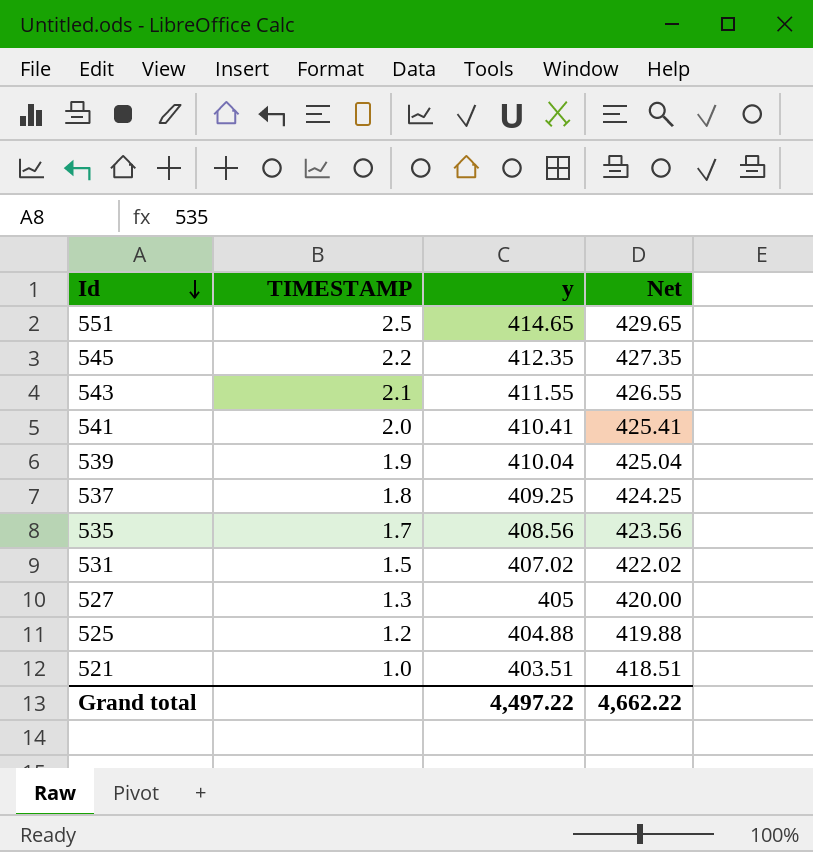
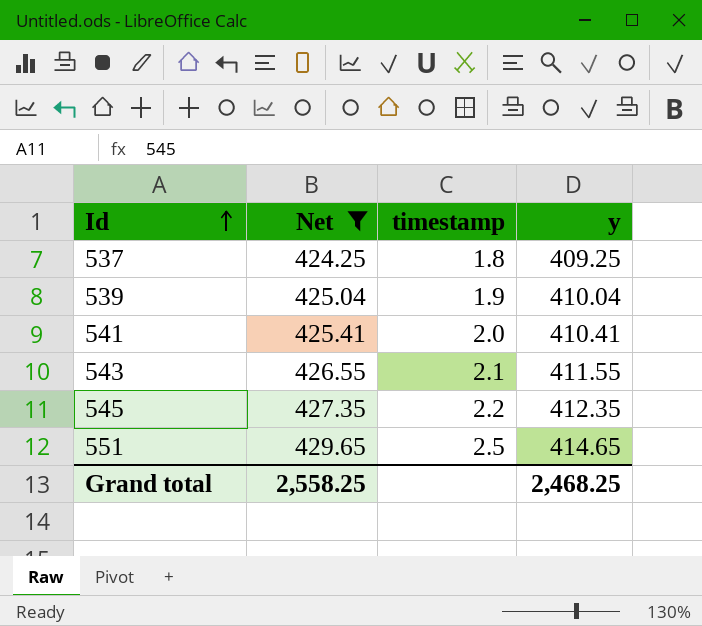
filter: none -> Net >= 424.25
row order: Id descending -> Id ascending
column Net | position: 4 -> 2
column name: TIMESTAMP -> timestamp
Grand total | Net: 4,662.22 -> 2,558.25
Grand total | y: 4,497.22 -> 2,468.25

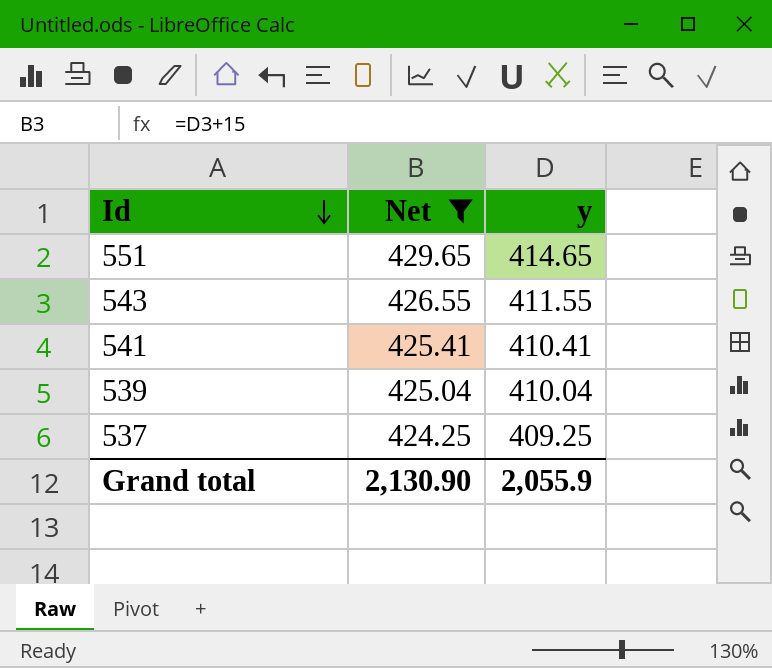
row order: Id ascending -> Id descending
column timestamp | position: 3 -> none
row 545: 427.35 | 2.2 | 412.35 -> none
Grand total | Net: 2,558.25 -> 2,130.90
Grand total | y: 2,468.25 -> 2,055.9

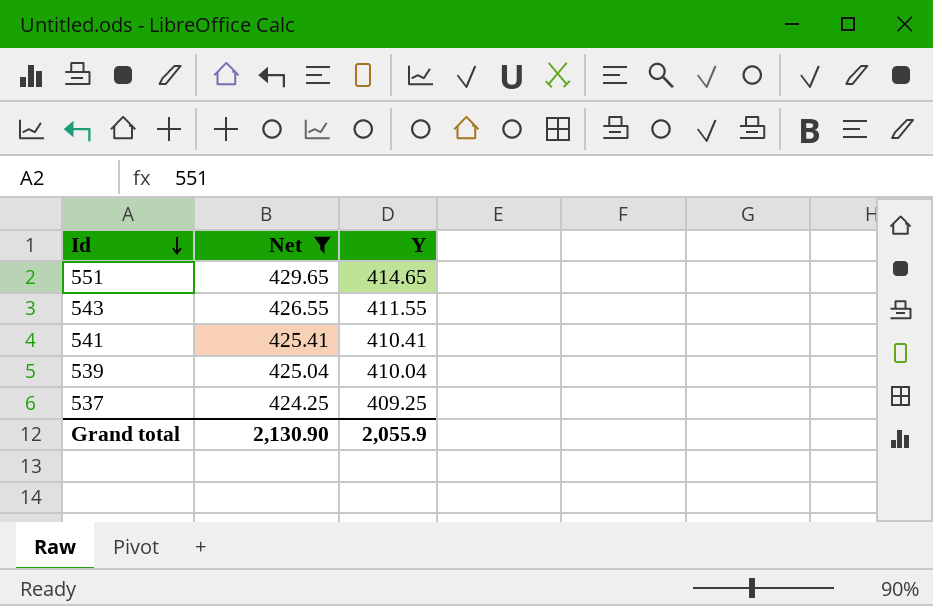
column name: y -> Y

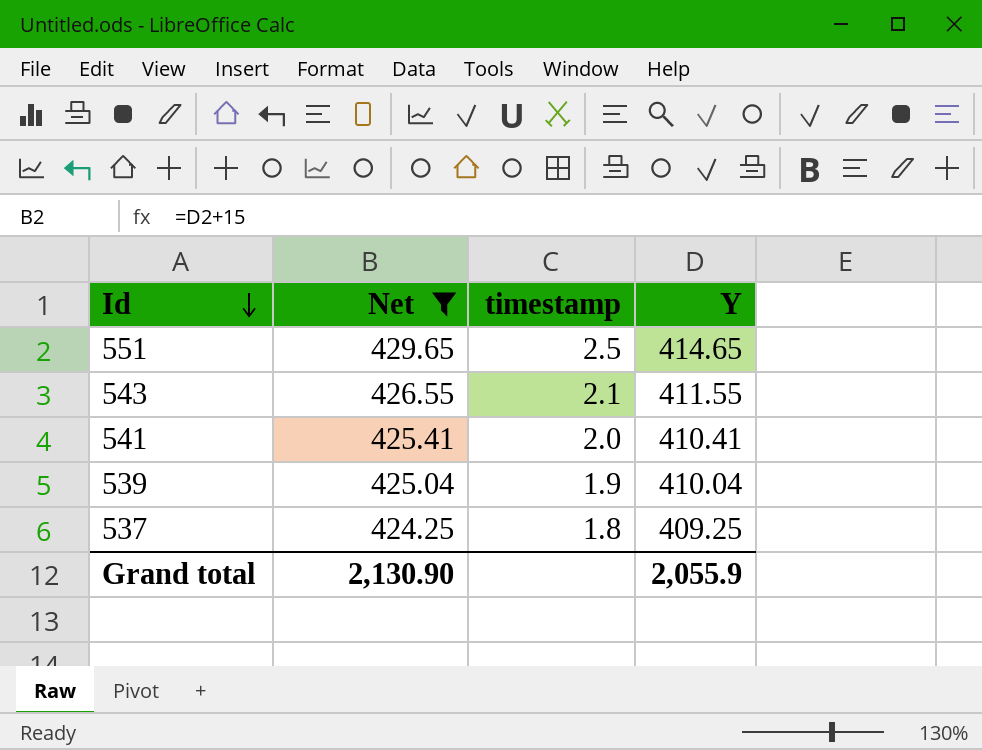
column timestamp | position: none -> 3

